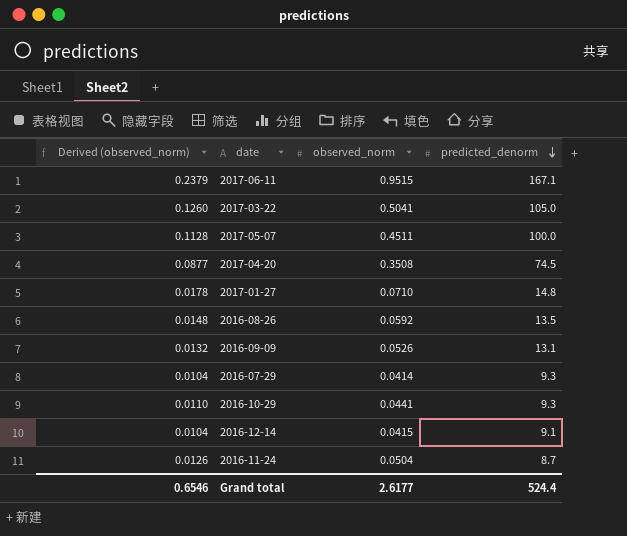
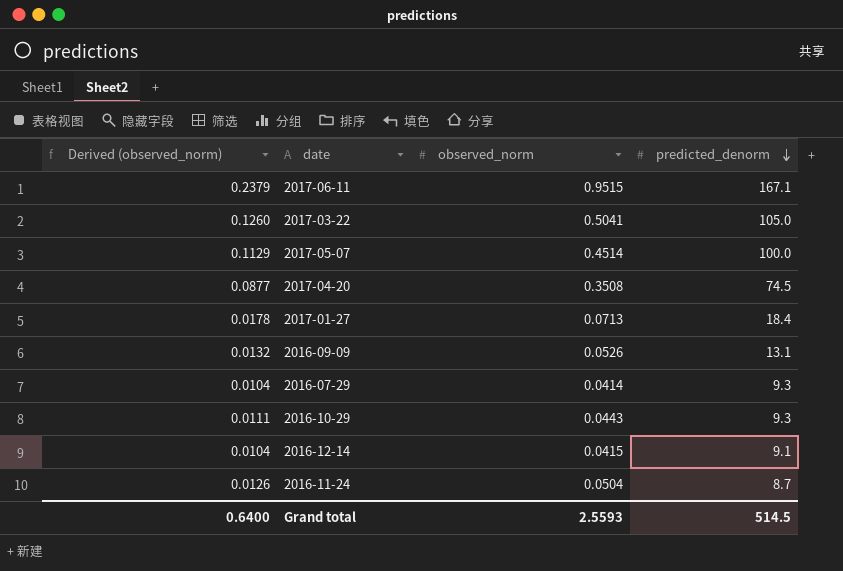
row 2016-08-26: 0.0148 | 0.0592 | 13.5 -> none
2017-05-07 | Derived (observed_norm): 0.1128 -> 0.1129
2017-05-07 | observed_norm: 0.4511 -> 0.4514
2017-01-27 | observed_norm: 0.0710 -> 0.0713
2017-01-27 | predicted_denorm: 14.8 -> 18.4
2016-10-29 | Derived (observed_norm): 0.0110 -> 0.0111
2016-10-29 | observed_norm: 0.0441 -> 0.0443
Grand total | Derived (observed_norm): 0.6546 -> 0.6400
Grand total | observed_norm: 2.6177 -> 2.5593
Grand total | predicted_denorm: 524.4 -> 514.5

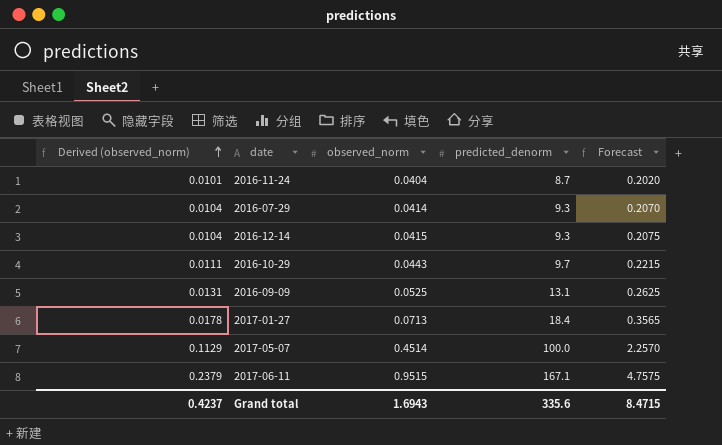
row order: predicted_denorm descending -> Derived (observed_norm) ascending
column Forecast | formula: none -> [observed_norm] * 5
row 2017-03-22: 0.1260 | 0.5041 | 105.0 -> none
row 2017-04-20: 0.0877 | 0.3508 | 74.5 -> none
2016-11-24 | Derived (observed_norm): 0.0126 -> 0.0101
2016-11-24 | observed_norm: 0.0504 -> 0.0404
2016-12-14 | predicted_denorm: 9.1 -> 9.3
2016-10-29 | predicted_denorm: 9.3 -> 9.7
2016-09-09 | Derived (observed_norm): 0.0132 -> 0.0131
2016-09-09 | observed_norm: 0.0526 -> 0.0525
Grand total | Derived (observed_norm): 0.6400 -> 0.4237
Grand total | observed_norm: 2.5593 -> 1.6943
Grand total | predicted_denorm: 514.5 -> 335.6

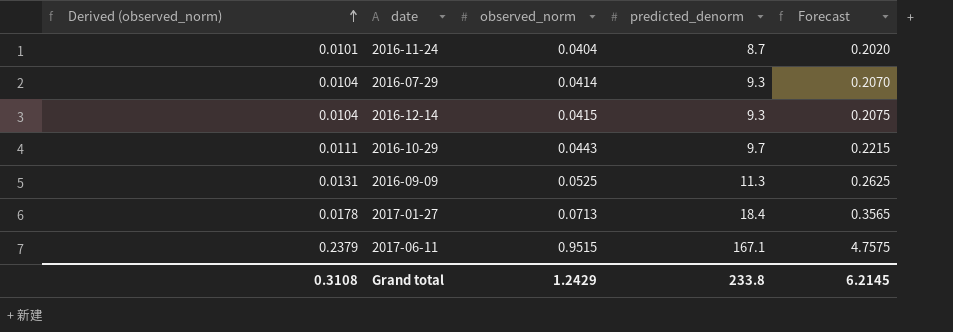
row 2017-05-07: 0.1129 | 0.4514 | 100.0 | 2.2570 -> none
2016-09-09 | predicted_denorm: 13.1 -> 11.3
Grand total | Derived (observed_norm): 0.4237 -> 0.3108
Grand total | observed_norm: 1.6943 -> 1.2429
Grand total | predicted_denorm: 335.6 -> 233.8
Grand total | Forecast: 8.4715 -> 6.2145

